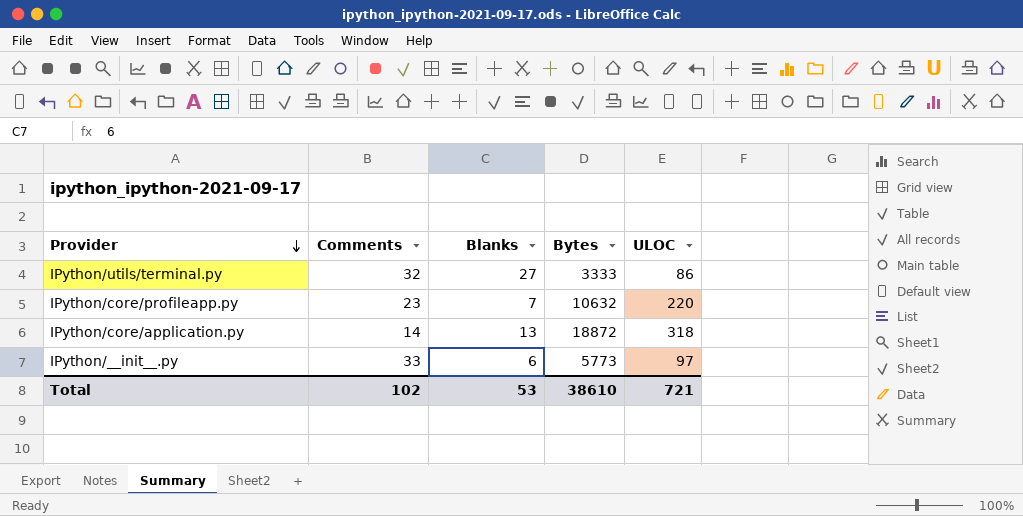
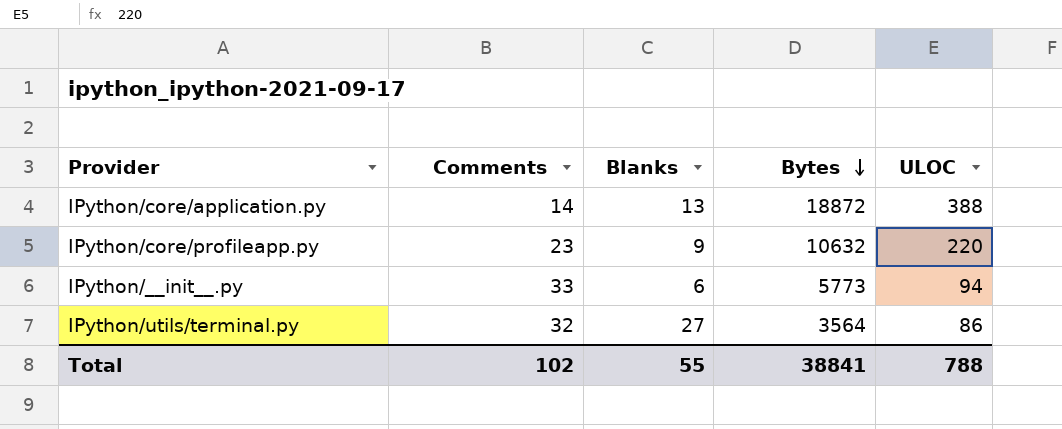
row order: Provider descending -> Bytes descending
IPython/core/application.py | ULOC: 318 -> 388
IPython/core/profileapp.py | Blanks: 7 -> 9
IPython/__init__.py | ULOC: 97 -> 94
IPython/utils/terminal.py | Bytes: 3333 -> 3564
Total | Blanks: 53 -> 55
Total | Bytes: 38610 -> 38841
Total | ULOC: 721 -> 788

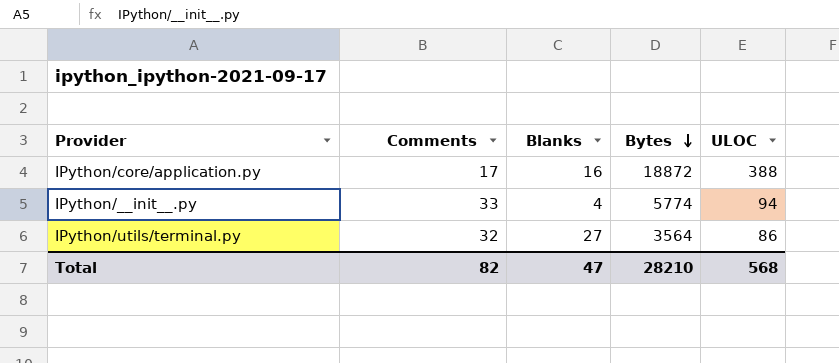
row IPython/core/profileapp.py: 23 | 9 | 10632 | 220 -> none
IPython/core/application.py | Comments: 14 -> 17
IPython/core/application.py | Blanks: 13 -> 16
IPython/__init__.py | Blanks: 6 -> 4
IPython/__init__.py | Bytes: 5773 -> 5774
Total | Comments: 102 -> 82
Total | Blanks: 55 -> 47
Total | Bytes: 38841 -> 28210
Total | ULOC: 788 -> 568

